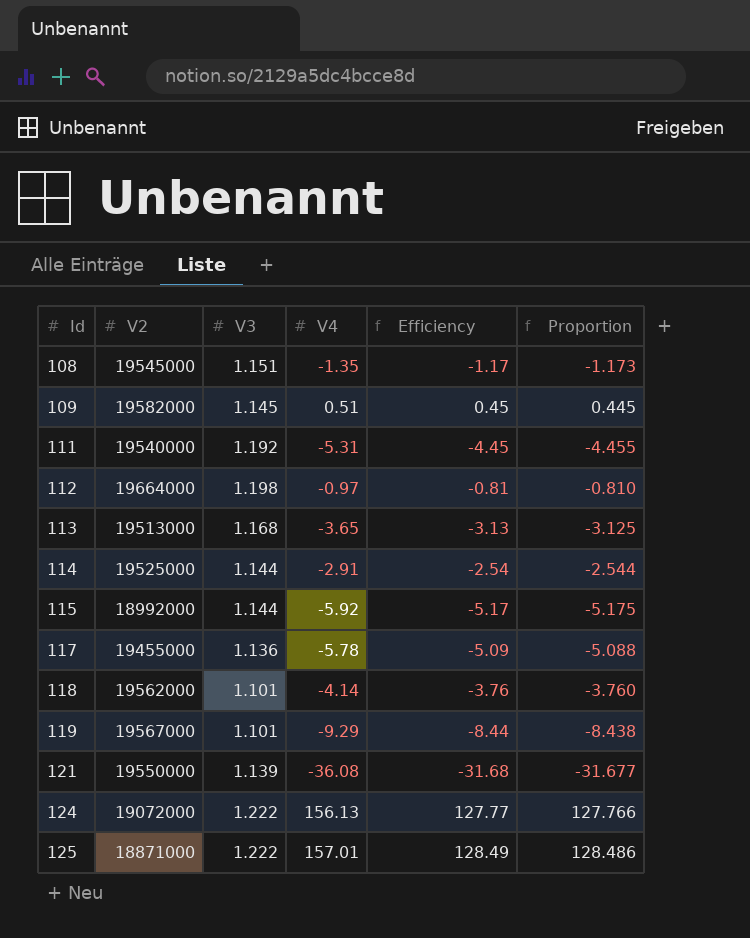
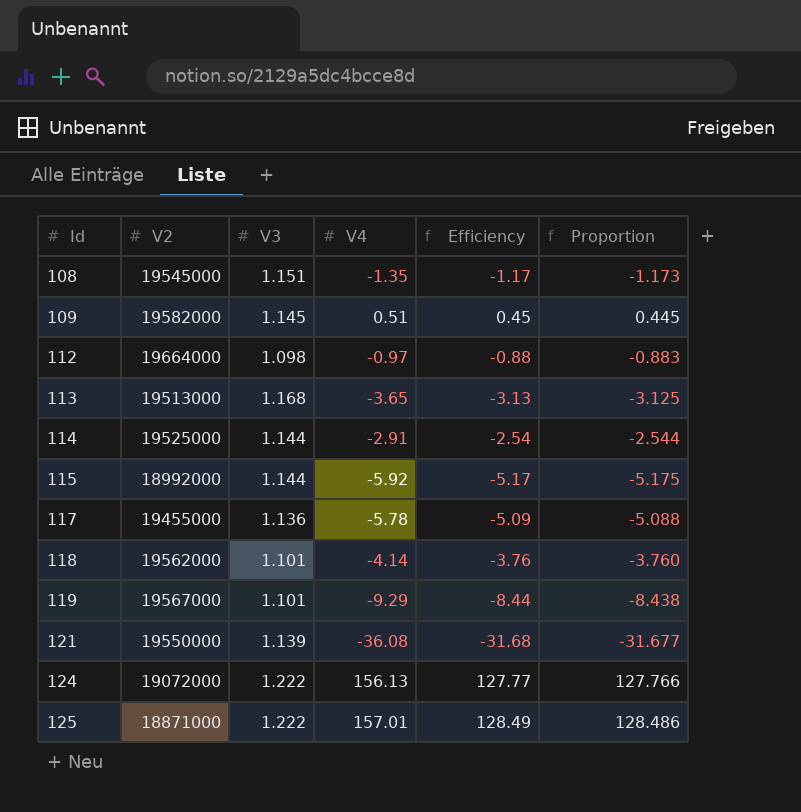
row 111: 19540000 | 1.192 | -5.31 | -4.45 | -4.455 -> none
112 | V3: 1.198 -> 1.098
112 | Efficiency: -0.81 -> -0.88
112 | Proportion: -0.810 -> -0.883

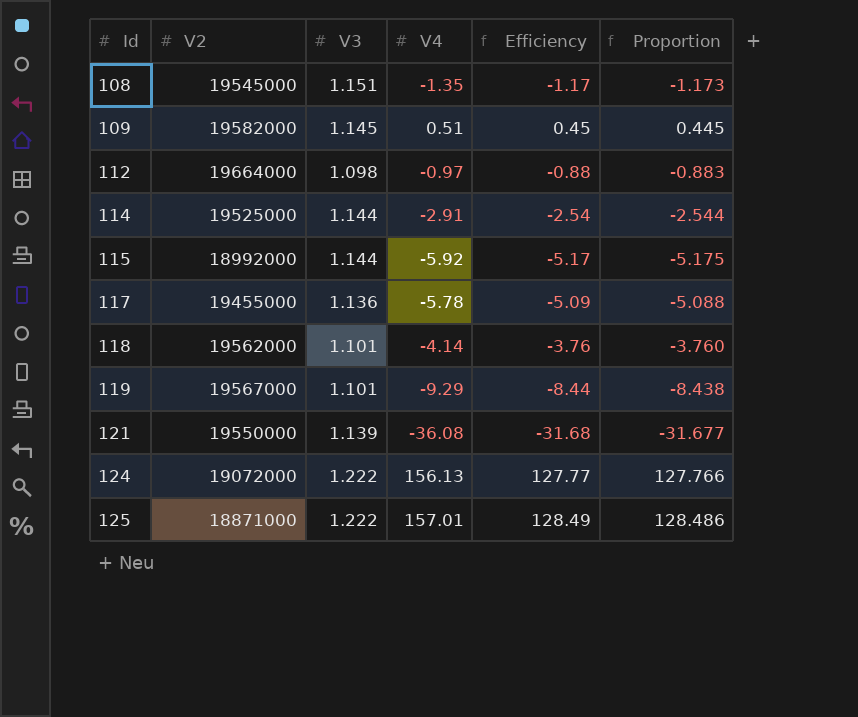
row 113: 19513000 | 1.168 | -3.65 | -3.13 | -3.125 -> none

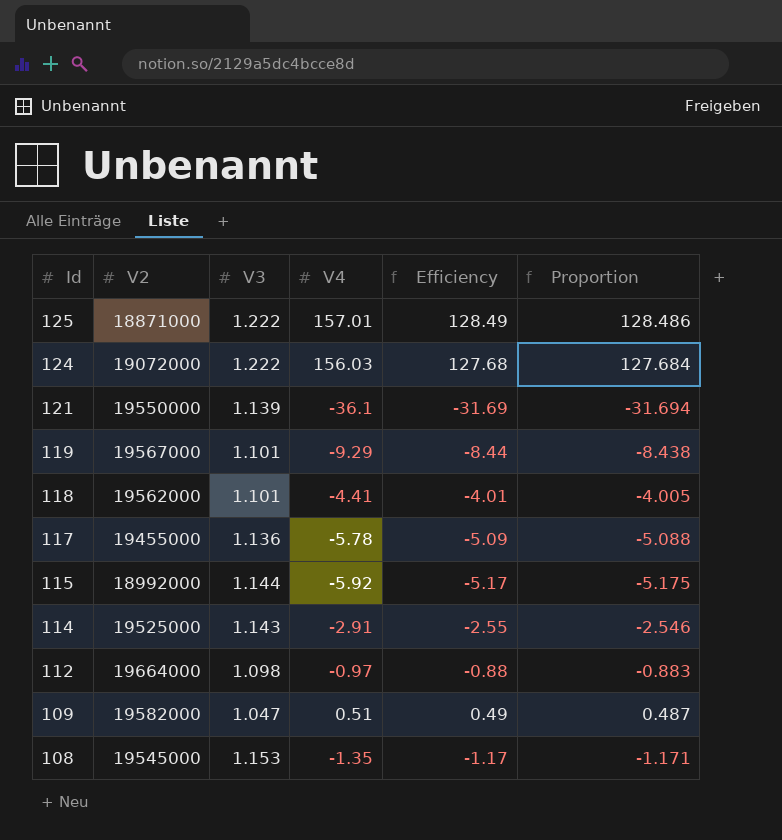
row order: Id ascending -> Id descending
124 | V4: 156.13 -> 156.03
124 | Efficiency: 127.77 -> 127.68
124 | Proportion: 127.766 -> 127.684
121 | V4: -36.08 -> -36.1
121 | Efficiency: -31.68 -> -31.69
121 | Proportion: -31.677 -> -31.694
118 | V4: -4.14 -> -4.41
118 | Efficiency: -3.76 -> -4.01
118 | Proportion: -3.760 -> -4.005
114 | V3: 1.144 -> 1.143
114 | Efficiency: -2.54 -> -2.55
114 | Proportion: -2.544 -> -2.546
109 | V3: 1.145 -> 1.047
109 | Efficiency: 0.45 -> 0.49
109 | Proportion: 0.445 -> 0.487
108 | V3: 1.151 -> 1.153
108 | Proportion: -1.173 -> -1.171

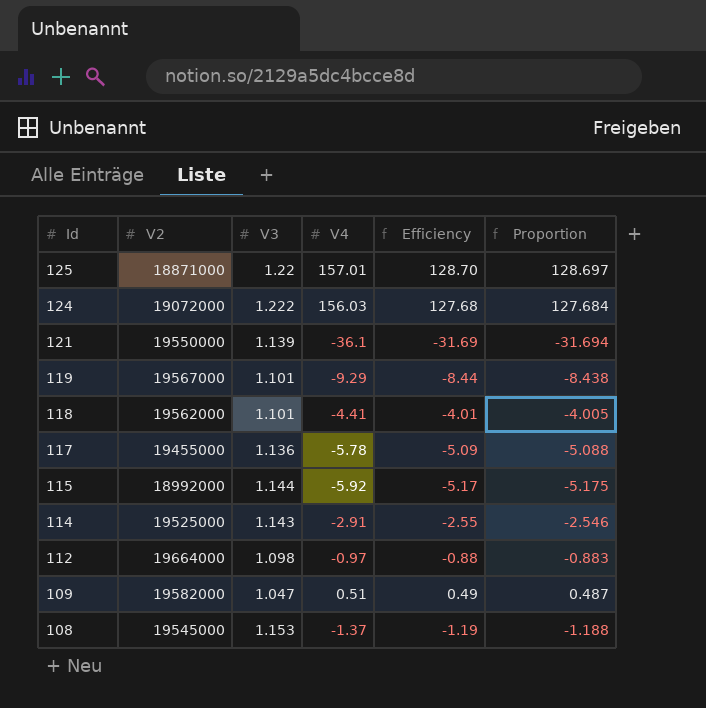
125 | V3: 1.222 -> 1.22
125 | Efficiency: 128.49 -> 128.70
125 | Proportion: 128.486 -> 128.697
108 | V4: -1.35 -> -1.37
108 | Efficiency: -1.17 -> -1.19
108 | Proportion: -1.171 -> -1.188

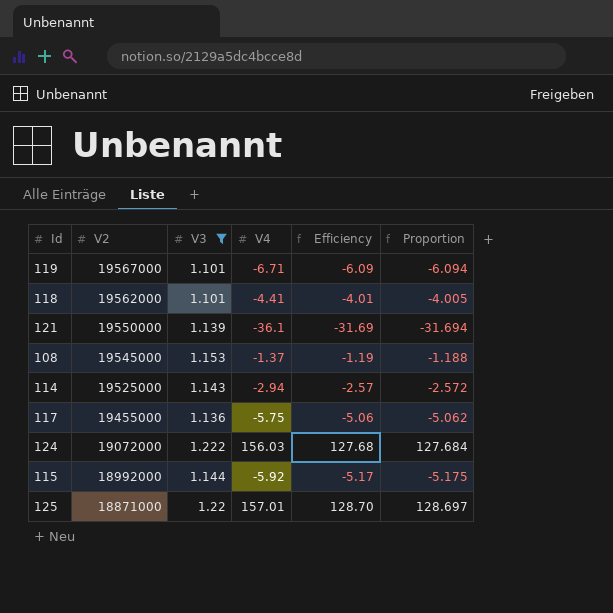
filter: none -> V3 >= 1.101
row order: Id descending -> V2 descending
119 | V4: -9.29 -> -6.71
119 | Efficiency: -8.44 -> -6.09
119 | Proportion: -8.438 -> -6.094
114 | V4: -2.91 -> -2.94
114 | Efficiency: -2.55 -> -2.57
114 | Proportion: -2.546 -> -2.572
117 | V4: -5.78 -> -5.75
117 | Efficiency: -5.09 -> -5.06
117 | Proportion: -5.088 -> -5.062

